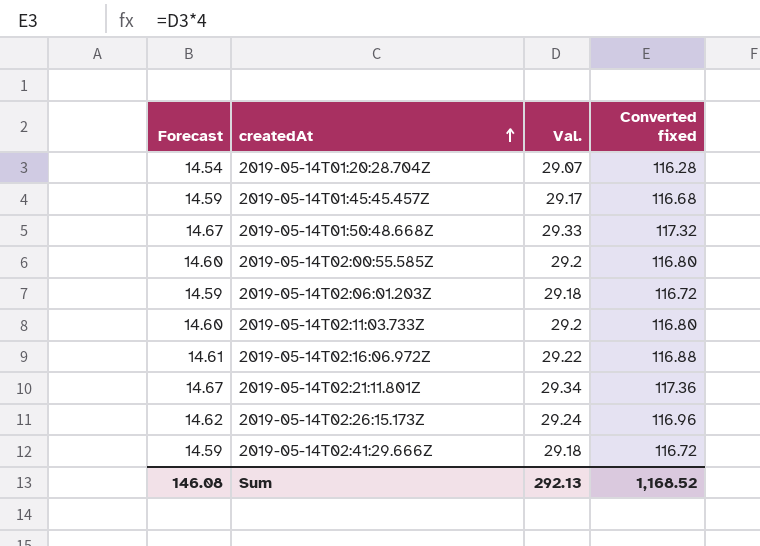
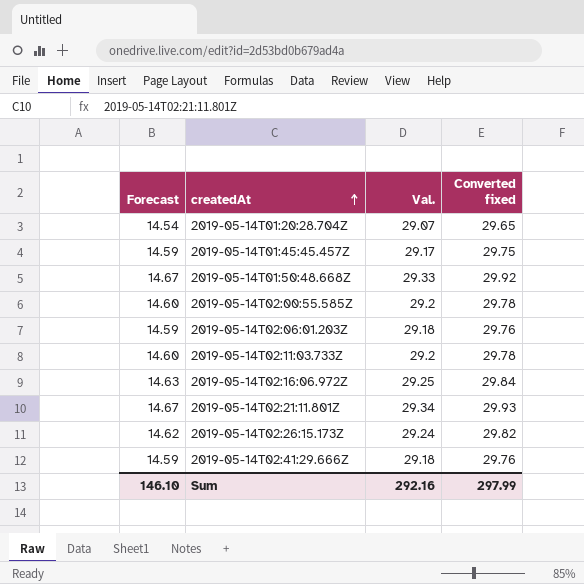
column Converted fixed | formula: [Val.] * 4 -> [Val.] * 1.02
2019-05-14T02:16:06.972Z | Forecast: 14.61 -> 14.63
2019-05-14T02:16:06.972Z | Val.: 29.22 -> 29.25
Sum | Forecast: 146.08 -> 146.10
Sum | Val.: 292.13 -> 292.16
Sum | Converted fixed: 1,168.52 -> 297.99

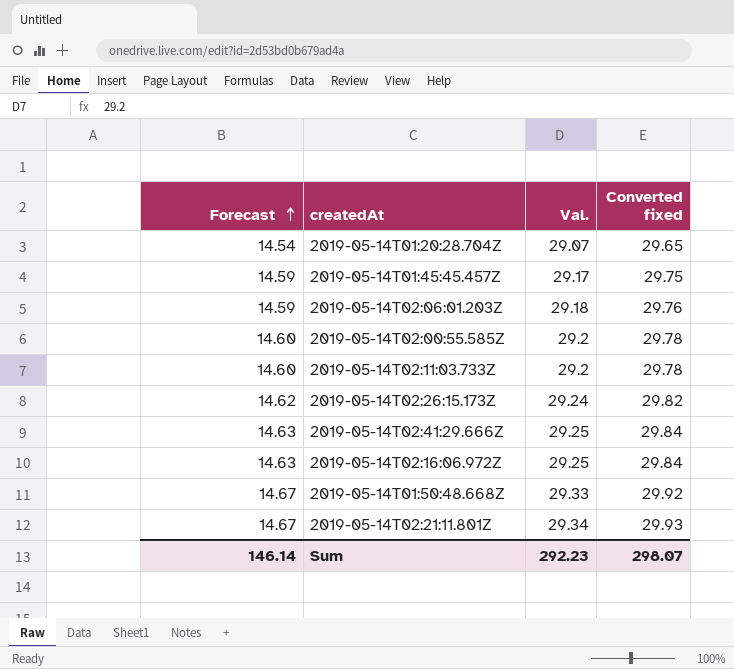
row order: createdAt ascending -> Forecast ascending
2019-05-14T02:41:29.666Z | Forecast: 14.59 -> 14.63
2019-05-14T02:41:29.666Z | Val.: 29.18 -> 29.25
2019-05-14T02:41:29.666Z | Converted fixed: 29.76 -> 29.84
Sum | Forecast: 146.10 -> 146.14
Sum | Val.: 292.16 -> 292.23
Sum | Converted fixed: 297.99 -> 298.07

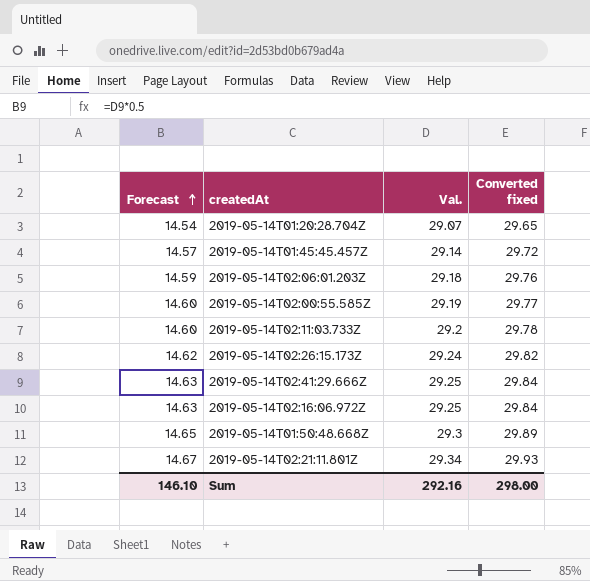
2019-05-14T01:45:45.457Z | Forecast: 14.59 -> 14.57
2019-05-14T01:45:45.457Z | Val.: 29.17 -> 29.14
2019-05-14T01:45:45.457Z | Converted fixed: 29.75 -> 29.72
2019-05-14T02:00:55.585Z | Val.: 29.2 -> 29.19
2019-05-14T02:00:55.585Z | Converted fixed: 29.78 -> 29.77
2019-05-14T01:50:48.668Z | Forecast: 14.67 -> 14.65
2019-05-14T01:50:48.668Z | Val.: 29.33 -> 29.3
2019-05-14T01:50:48.668Z | Converted fixed: 29.92 -> 29.89
Sum | Forecast: 146.14 -> 146.10
Sum | Val.: 292.23 -> 292.16
Sum | Converted fixed: 298.07 -> 298.00

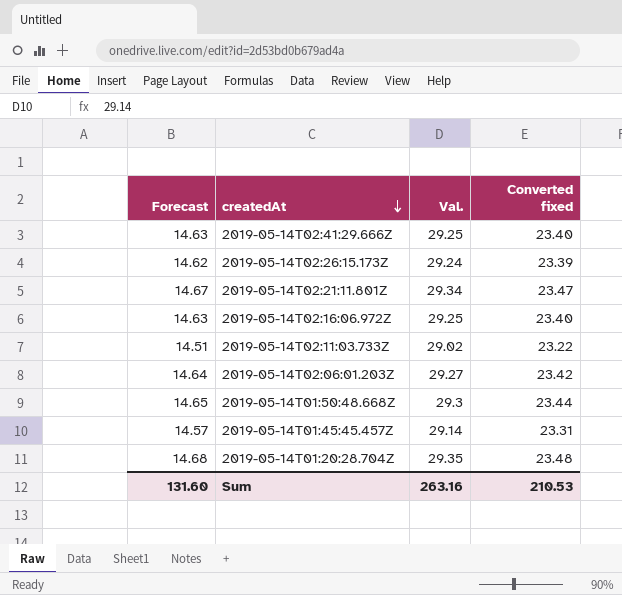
row order: Forecast ascending -> createdAt descending
column Converted fixed | formula: [Val.] * 1.02 -> [Val.] * 0.8
row 2019-05-14T02:00:55.585Z: 14.60 | 29.19 | 29.77 -> none
2019-05-14T02:11:03.733Z | Forecast: 14.60 -> 14.51
2019-05-14T02:11:03.733Z | Val.: 29.2 -> 29.02
2019-05-14T02:06:01.203Z | Forecast: 14.59 -> 14.64
2019-05-14T02:06:01.203Z | Val.: 29.18 -> 29.27
2019-05-14T01:20:28.704Z | Forecast: 14.54 -> 14.68
2019-05-14T01:20:28.704Z | Val.: 29.07 -> 29.35
Sum | Forecast: 146.10 -> 131.60
Sum | Val.: 292.16 -> 263.16
Sum | Converted fixed: 298.00 -> 210.53

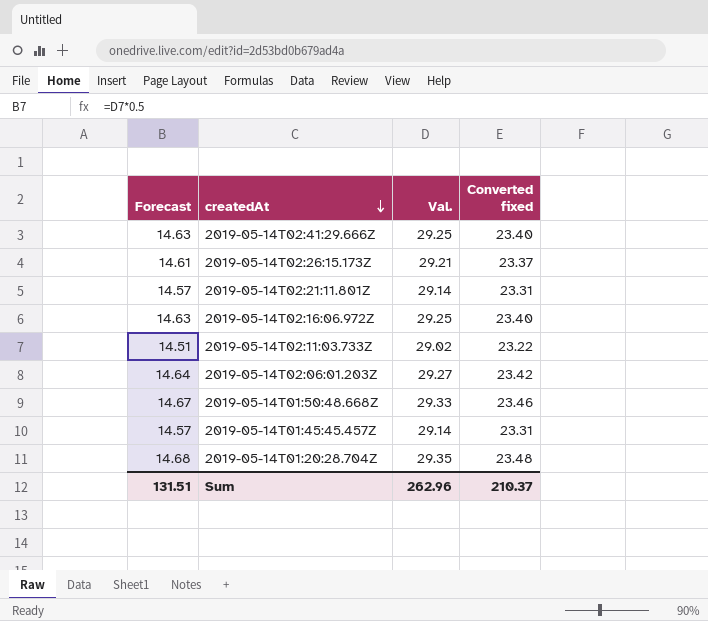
2019-05-14T02:26:15.173Z | Forecast: 14.62 -> 14.61
2019-05-14T02:26:15.173Z | Val.: 29.24 -> 29.21
2019-05-14T02:26:15.173Z | Converted fixed: 23.39 -> 23.37
2019-05-14T02:21:11.801Z | Forecast: 14.67 -> 14.57
2019-05-14T02:21:11.801Z | Val.: 29.34 -> 29.14
2019-05-14T02:21:11.801Z | Converted fixed: 23.47 -> 23.31
2019-05-14T01:50:48.668Z | Forecast: 14.65 -> 14.67
2019-05-14T01:50:48.668Z | Val.: 29.3 -> 29.33
2019-05-14T01:50:48.668Z | Converted fixed: 23.44 -> 23.46
Sum | Forecast: 131.60 -> 131.51
Sum | Val.: 263.16 -> 262.96
Sum | Converted fixed: 210.53 -> 210.37

